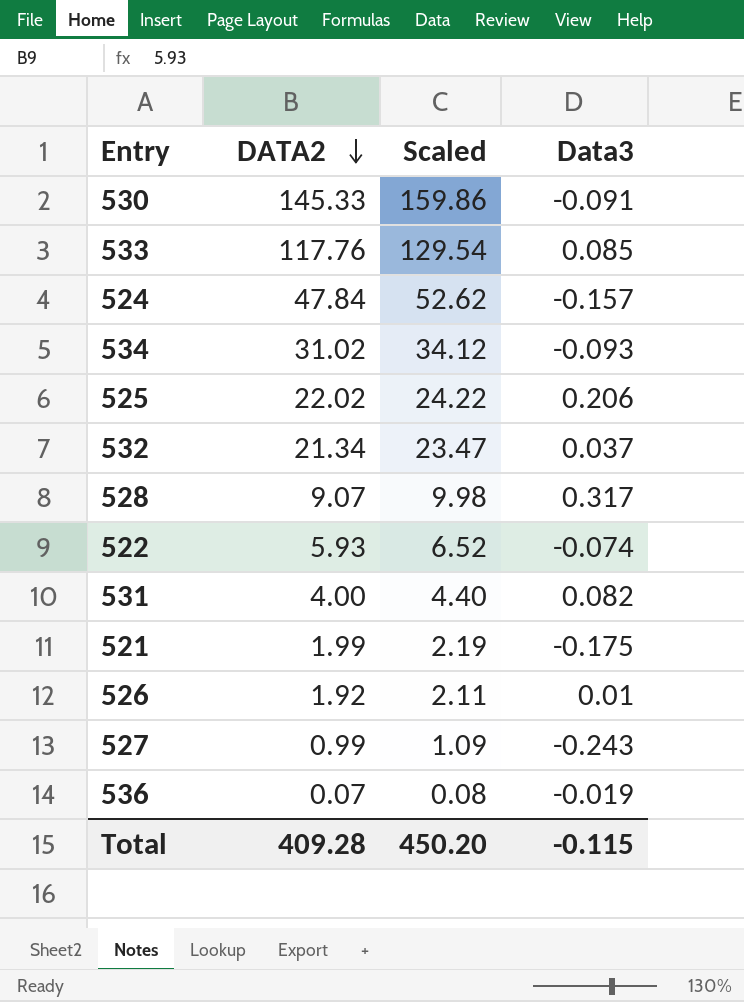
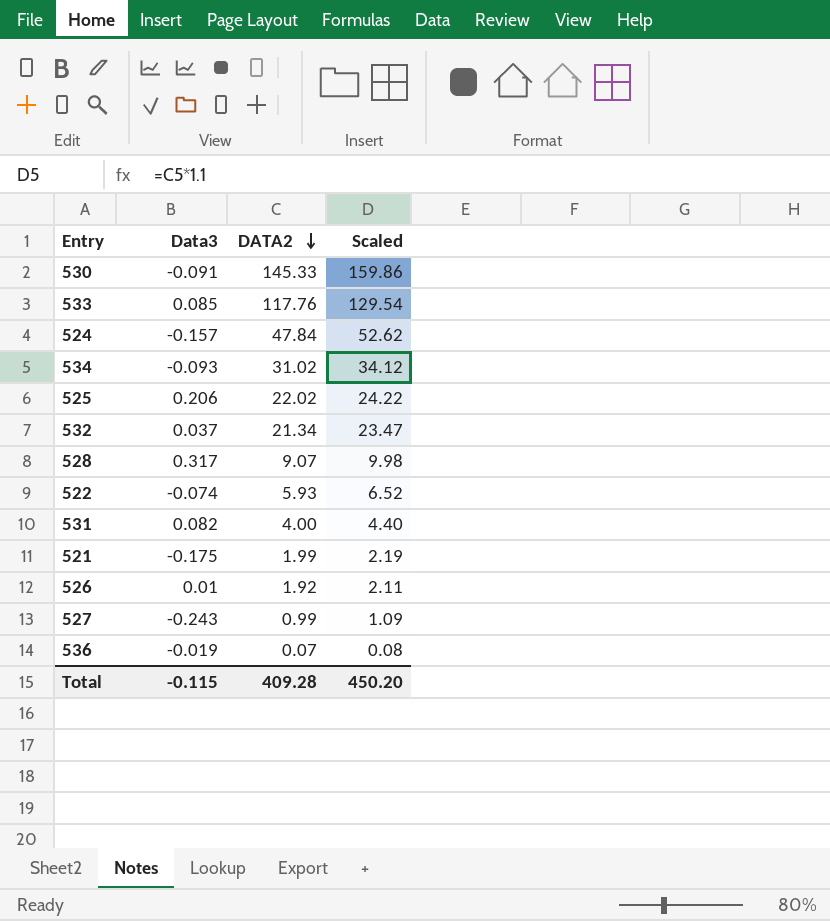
column Data3 | position: 4 -> 2

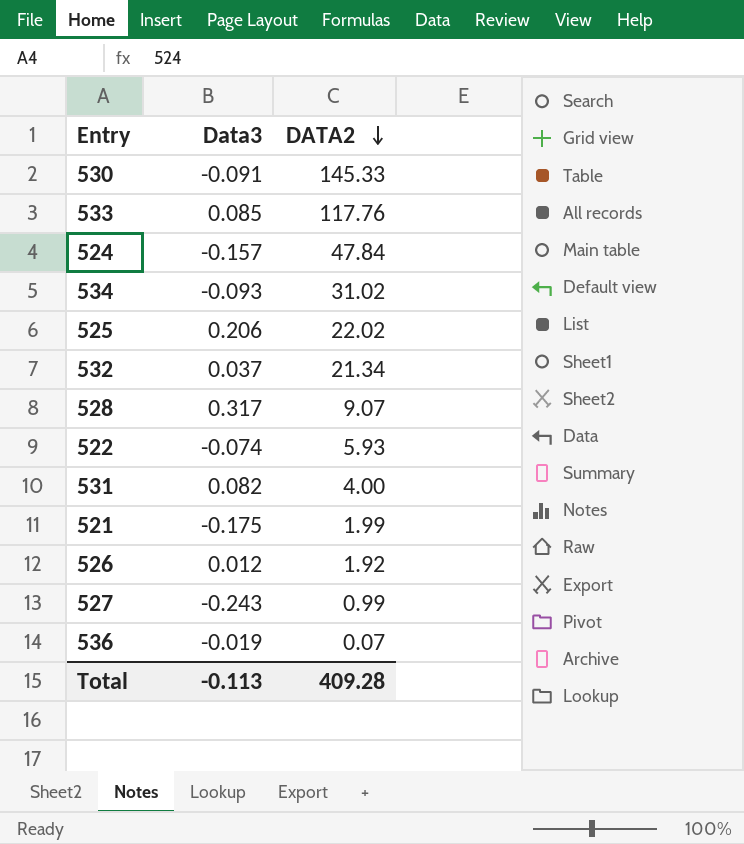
column Scaled | formula: [DATA2] * 1.1 -> none
526 | Data3: 0.01 -> 0.012
Total | Data3: -0.115 -> -0.113

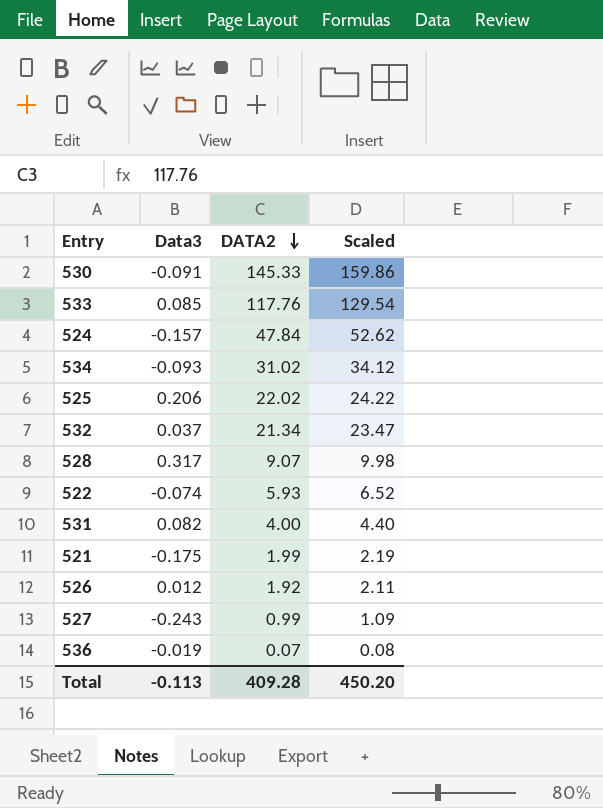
column Scaled | formula: none -> [DATA2] * 1.1

